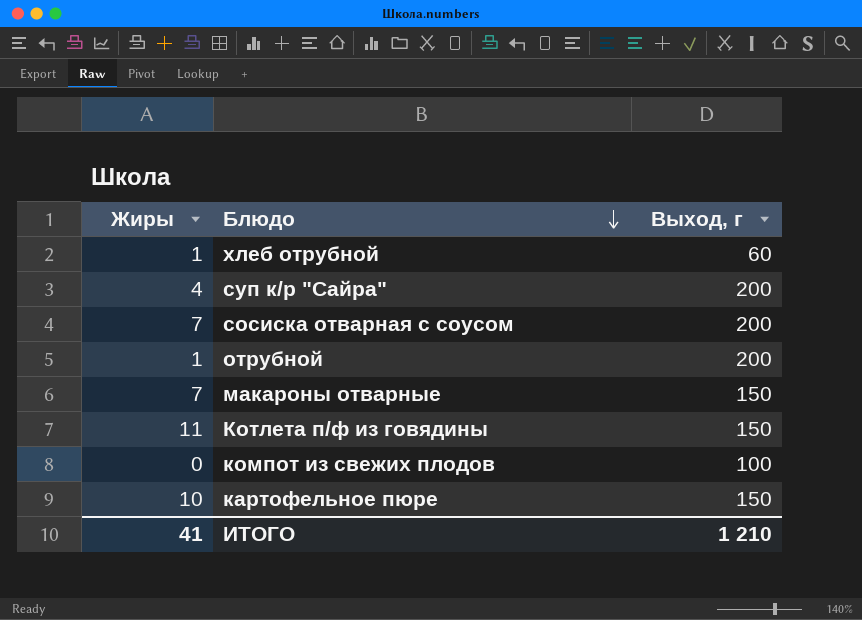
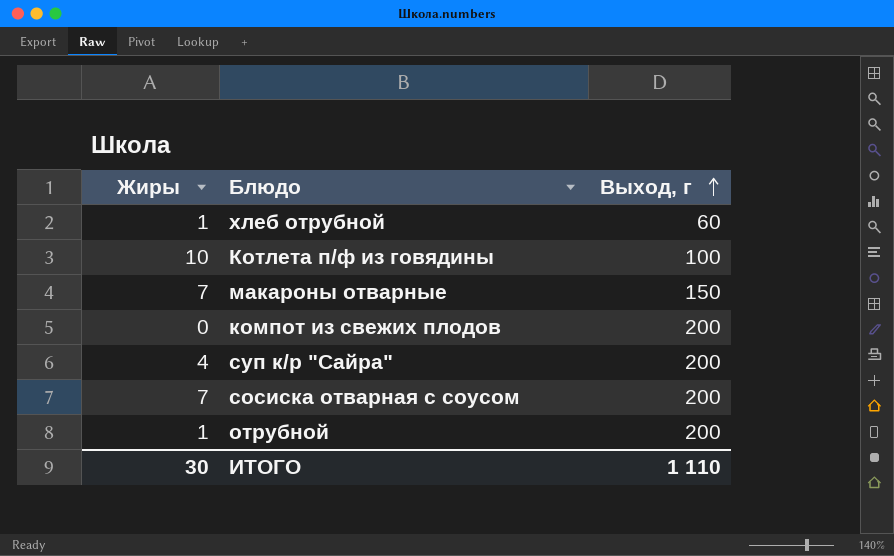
row order: Блюдо descending -> Выход, г ascending
row картофельное пюре: 10 | 150 -> none
Котлета п/ф из говядины | Жиры: 11 -> 10
Котлета п/ф из говядины | Выход, г: 150 -> 100
компот из свежих плодов | Выход, г: 100 -> 200
ИТОГО | Жиры: 41 -> 30
ИТОГО | Выход, г: 1 210 -> 1 110

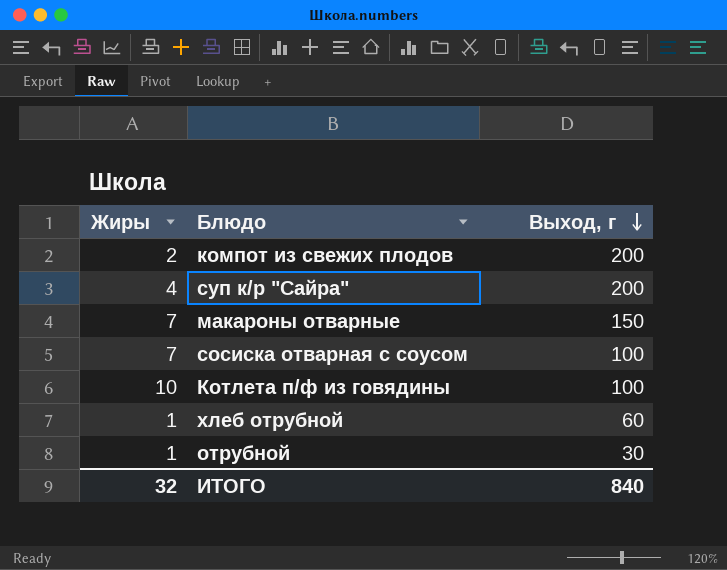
row order: Выход, г ascending -> Выход, г descending
компот из свежих плодов | Жиры: 0 -> 2
сосиска отварная с соусом | Выход, г: 200 -> 100
отрубной | Выход, г: 200 -> 30
ИТОГО | Жиры: 30 -> 32
ИТОГО | Выход, г: 1 110 -> 840

